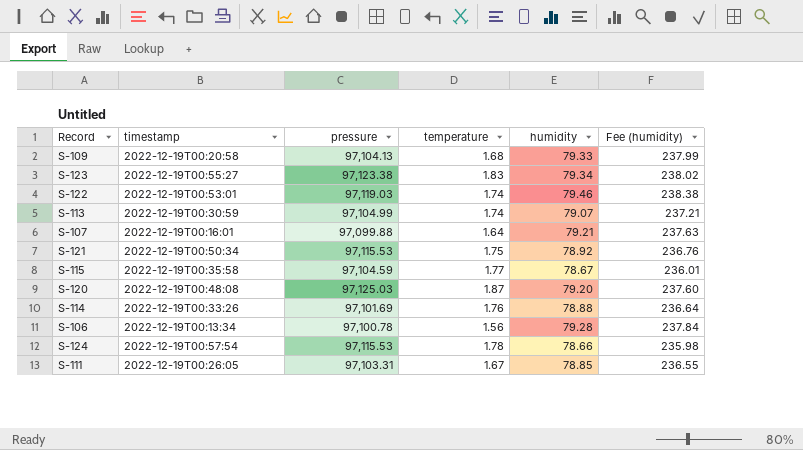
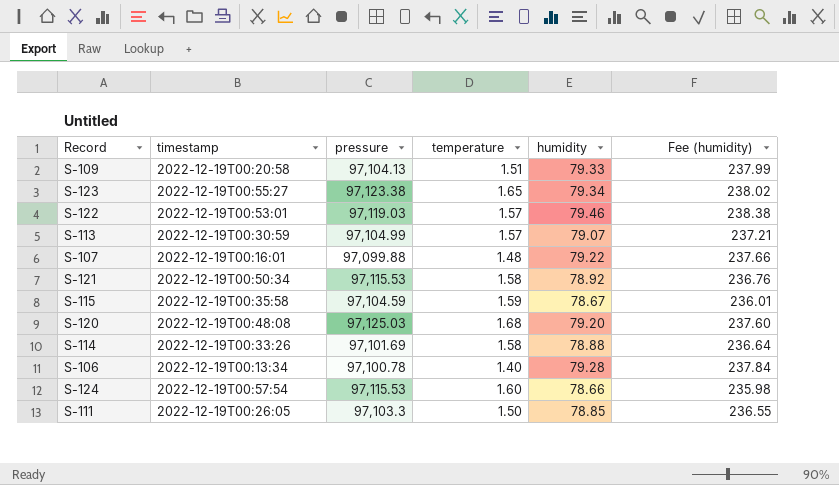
S-109 | temperature: 1.68 -> 1.51
S-123 | temperature: 1.83 -> 1.65
S-122 | temperature: 1.74 -> 1.57
S-113 | temperature: 1.74 -> 1.57
S-107 | temperature: 1.64 -> 1.48
S-107 | humidity: 79.21 -> 79.22
S-107 | Fee (humidity): 237.63 -> 237.66
S-121 | temperature: 1.75 -> 1.58
S-115 | temperature: 1.77 -> 1.59
S-120 | temperature: 1.87 -> 1.68
S-114 | temperature: 1.76 -> 1.58
S-106 | temperature: 1.56 -> 1.40
S-124 | temperature: 1.78 -> 1.60
S-111 | pressure: 97,103.31 -> 97,103.3
S-111 | temperature: 1.67 -> 1.50

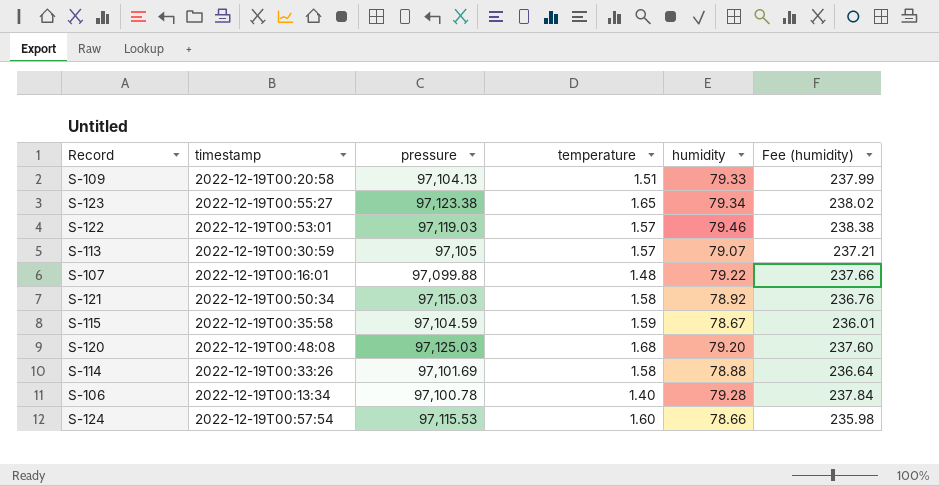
row S-111: 2022-12-19T00:26:05 | 97,103.3 | 1.50 | 78.85 | 236.55 -> none
S-113 | pressure: 97,104.99 -> 97,105
S-121 | pressure: 97,115.53 -> 97,115.03

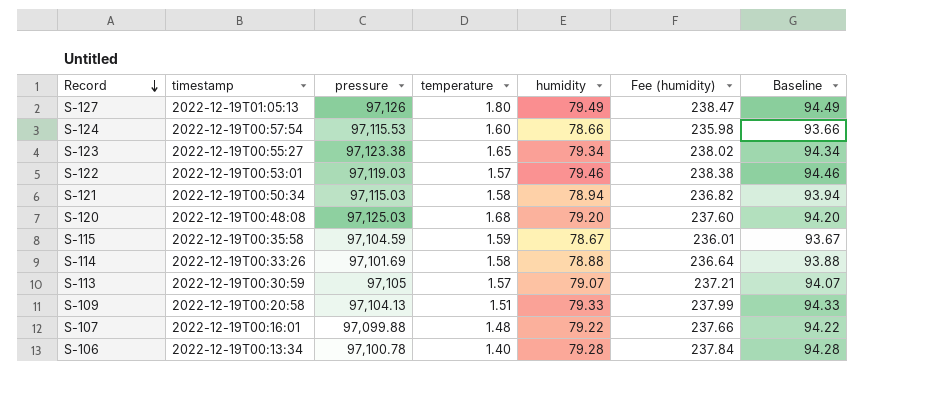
row order: none -> Record descending
column Baseline | formula: none -> [humidity] + 15
row S-127: none -> 2022-12-19T01:05:13 | 97,126 | 1.80 | 79.49 | 238.47 | 94.49
S-121 | humidity: 78.92 -> 78.94
S-121 | Fee (humidity): 236.76 -> 236.82

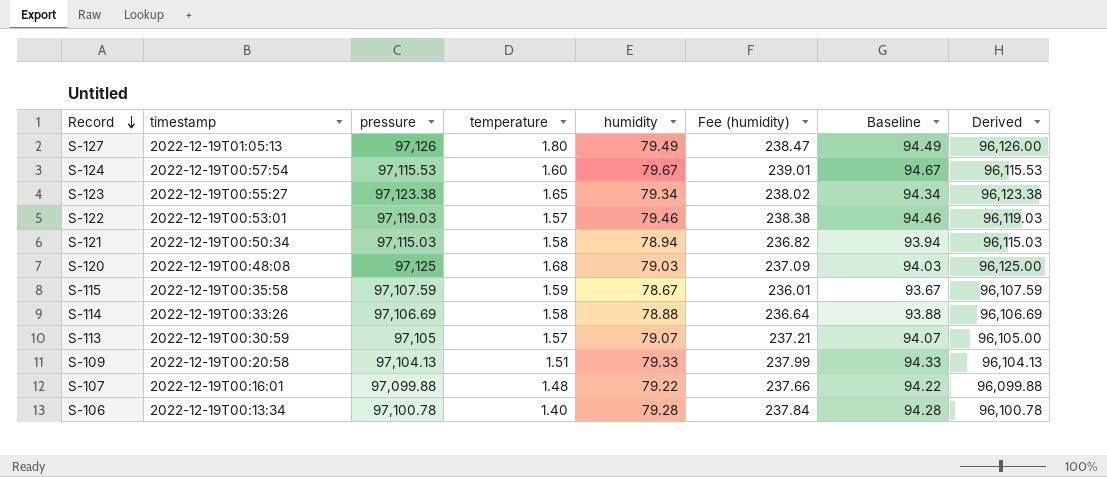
column Derived | formula: none -> [pressure] - 1000
S-124 | humidity: 78.66 -> 79.67
S-124 | Fee (humidity): 235.98 -> 239.01
S-124 | Baseline: 93.66 -> 94.67
S-120 | pressure: 97,125.03 -> 97,125
S-120 | humidity: 79.20 -> 79.03
S-120 | Fee (humidity): 237.60 -> 237.09
S-120 | Baseline: 94.20 -> 94.03
S-115 | pressure: 97,104.59 -> 97,107.59
S-114 | pressure: 97,101.69 -> 97,106.69

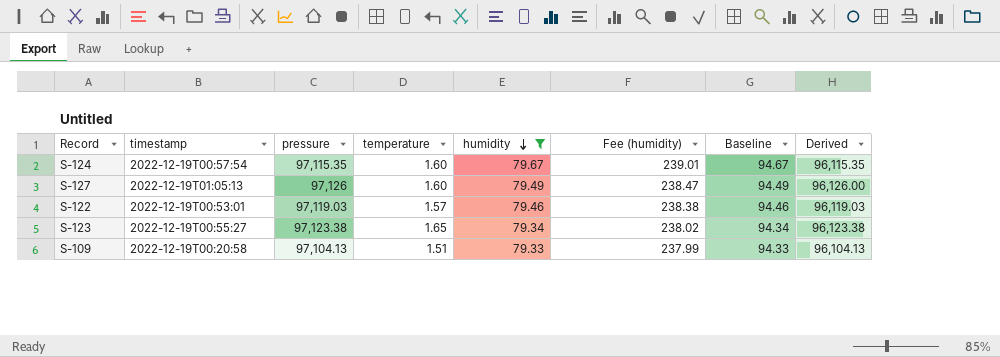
filter: none -> humidity >= 79.33
row order: Record descending -> humidity descending
S-124 | pressure: 97,115.53 -> 97,115.35
S-124 | Derived: 96,115.53 -> 96,115.35
S-127 | temperature: 1.80 -> 1.60

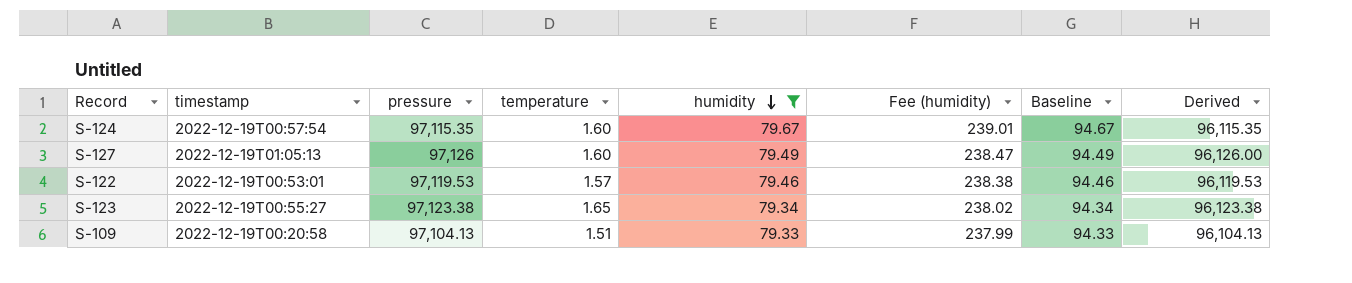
S-122 | pressure: 97,119.03 -> 97,119.53
S-122 | Derived: 96,119.03 -> 96,119.53

